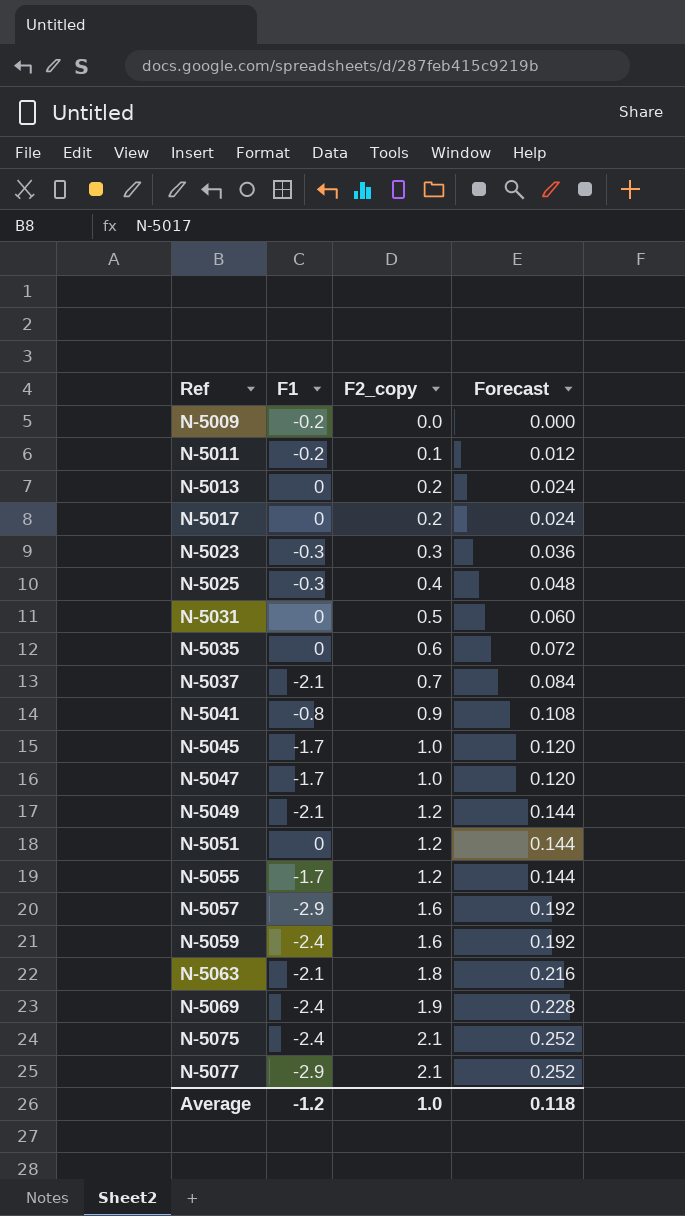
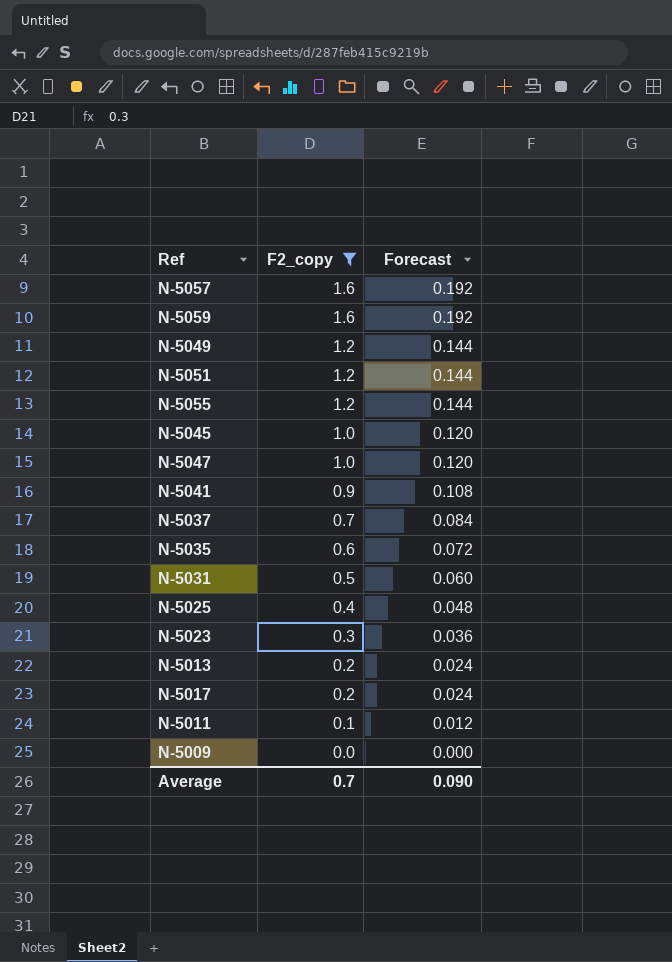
filter: none -> F2_copy <= 1.6
row order: Ref ascending -> F2_copy descending
column F1 | position: 2 -> none
Average | F2_copy: 1.0 -> 0.7
Average | Forecast: 0.118 -> 0.090

